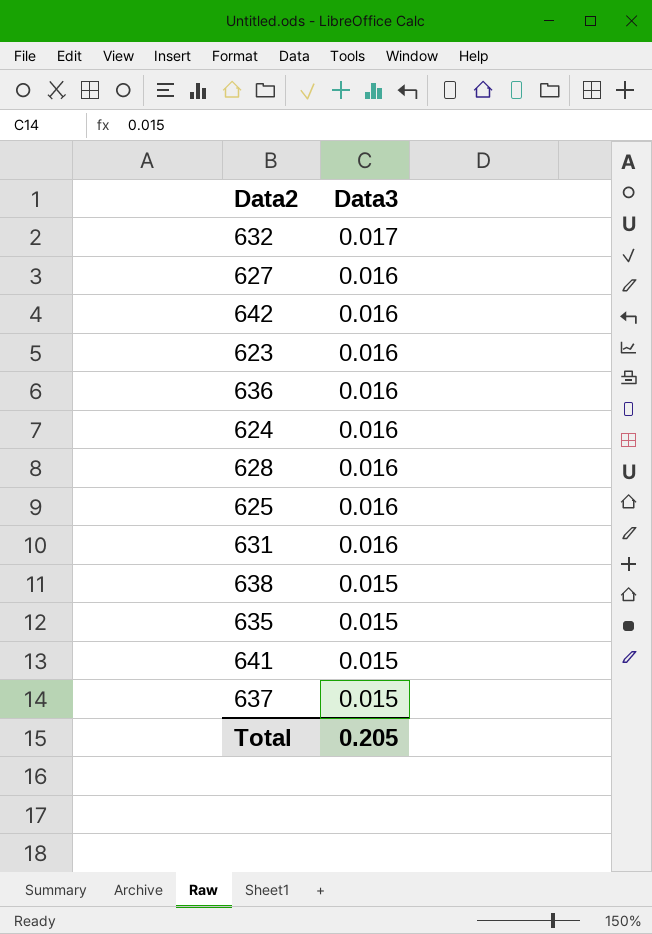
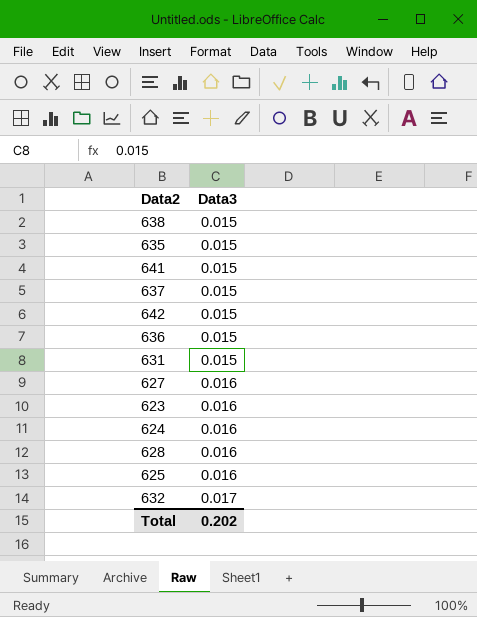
row order: Data3 descending -> Data3 ascending
642 | Data3: 0.016 -> 0.015
636 | Data3: 0.016 -> 0.015
631 | Data3: 0.016 -> 0.015
Total | Data3: 0.205 -> 0.202

